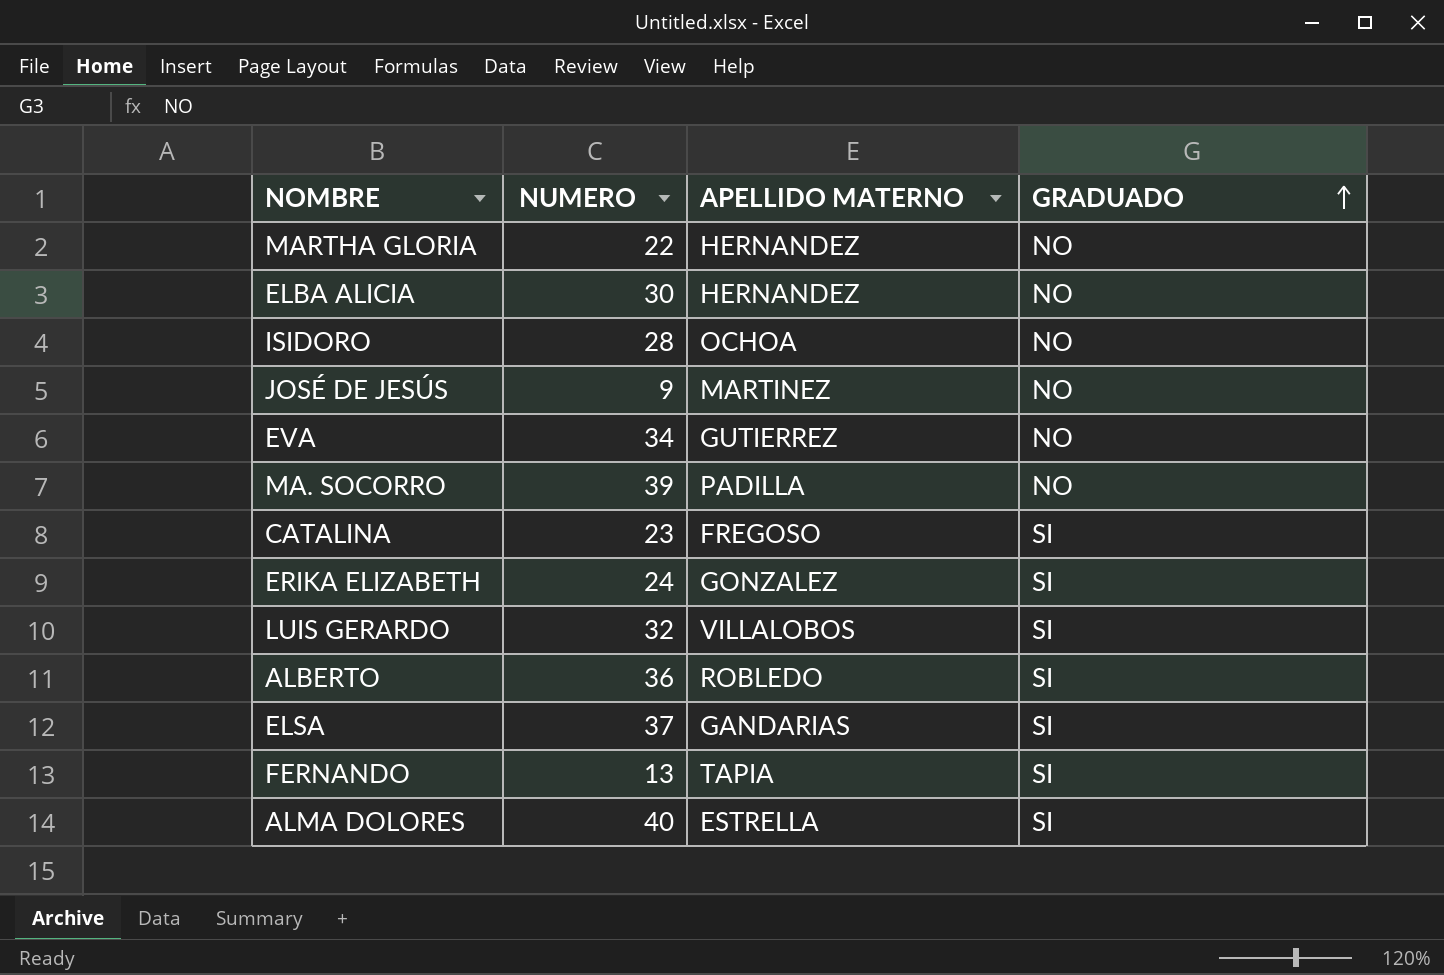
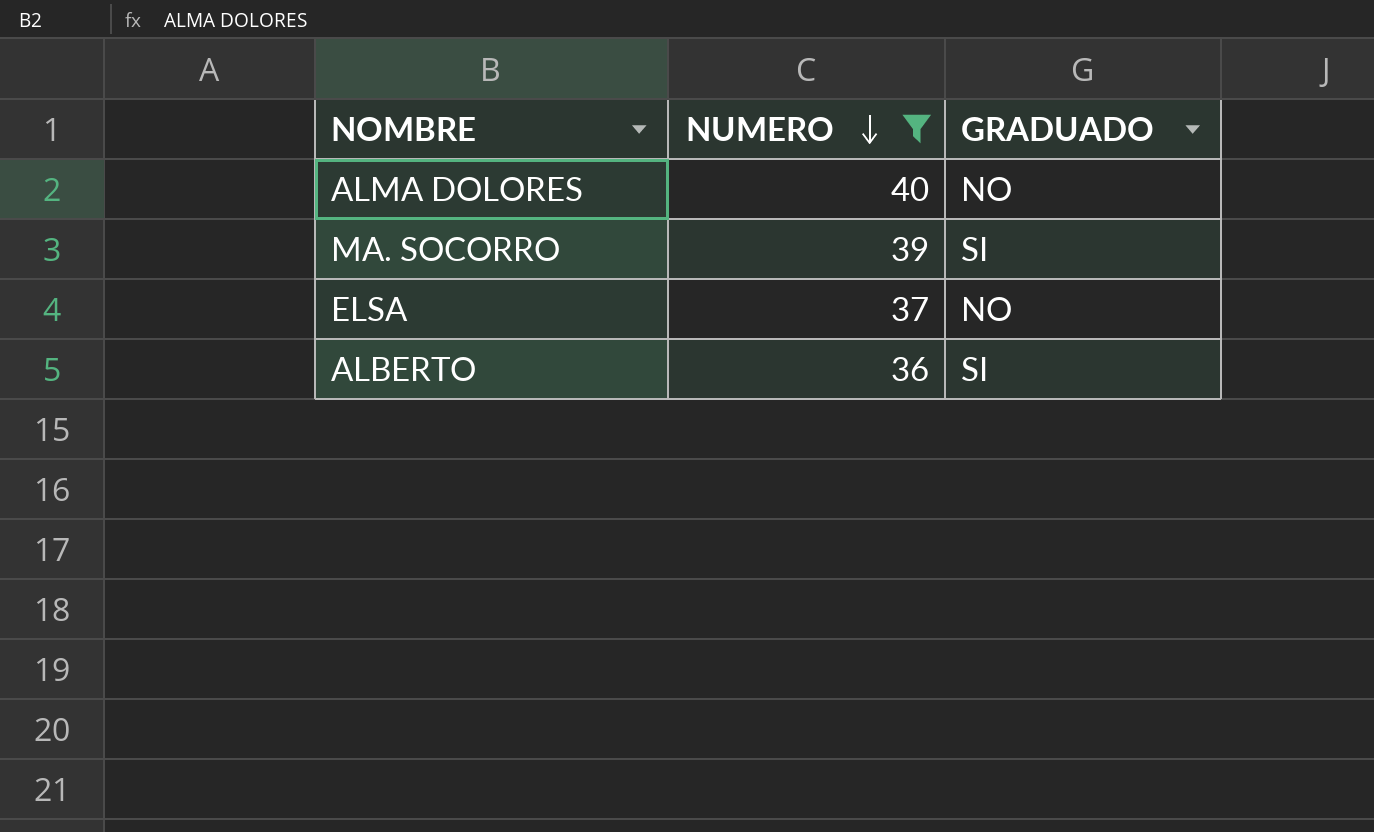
filter: none -> NUMERO >= 36
row order: GRADUADO ascending -> NUMERO descending
column APELLIDO MATERNO | position: 3 -> none
ALMA DOLORES | GRADUADO: SI -> NO
MA. SOCORRO | GRADUADO: NO -> SI
ELSA | GRADUADO: SI -> NO

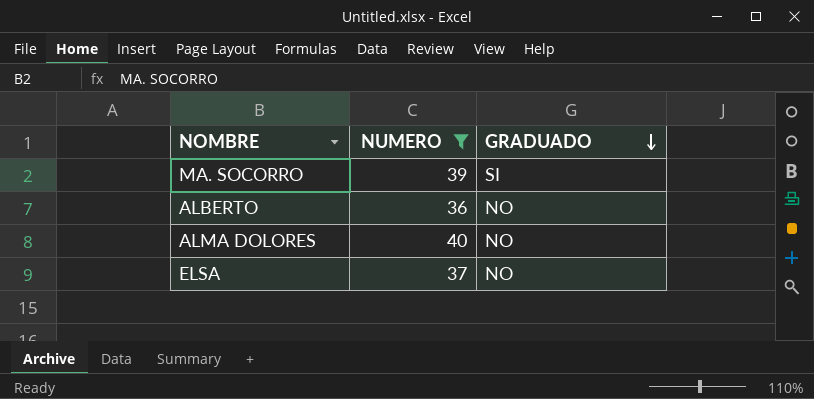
row order: NUMERO descending -> GRADUADO descending
ALBERTO | GRADUADO: SI -> NO

